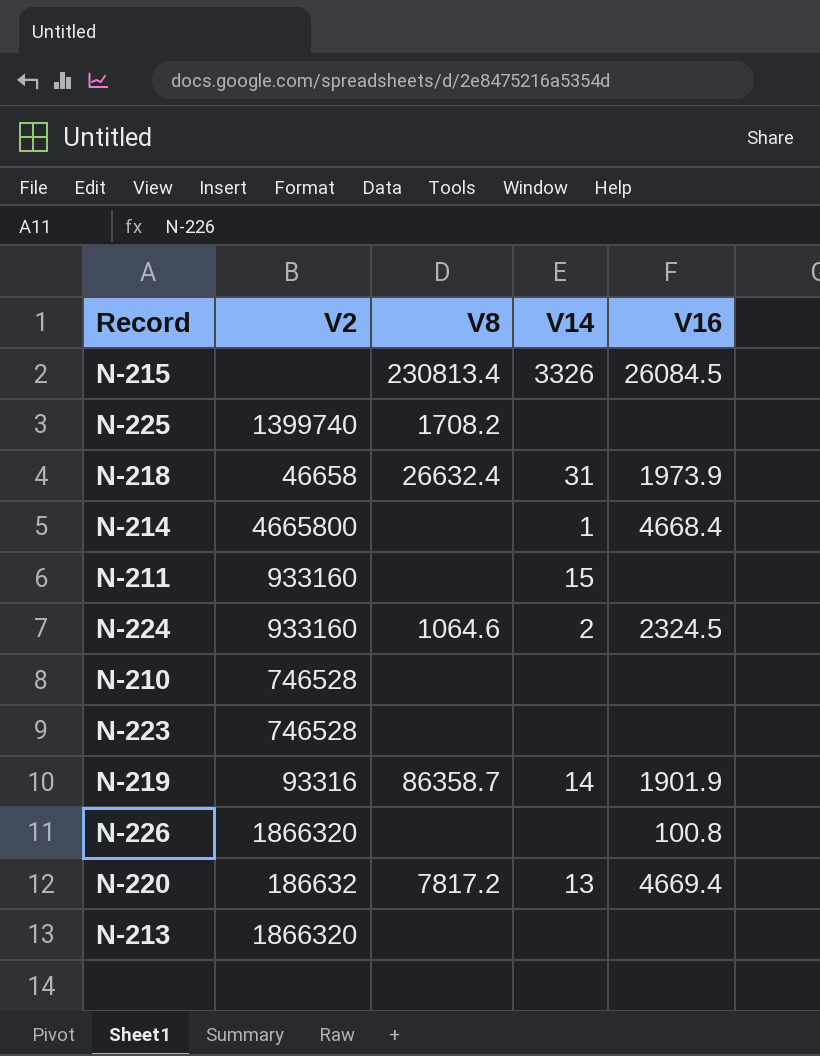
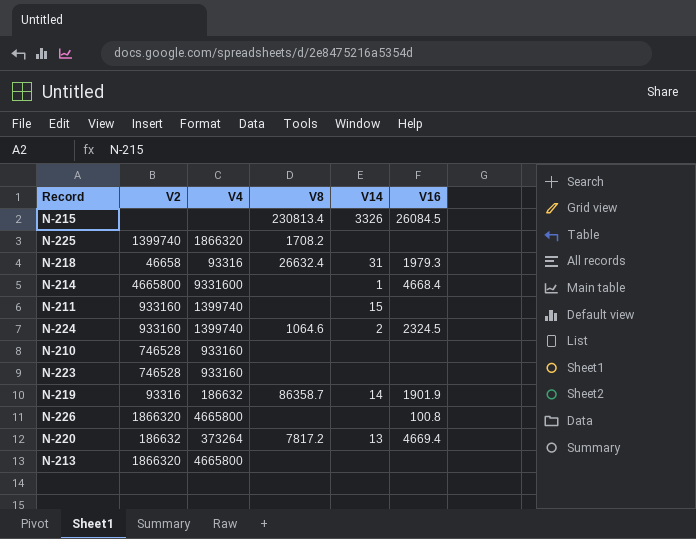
column V4 | position: none -> 3
N-218 | V16: 1973.9 -> 1979.3

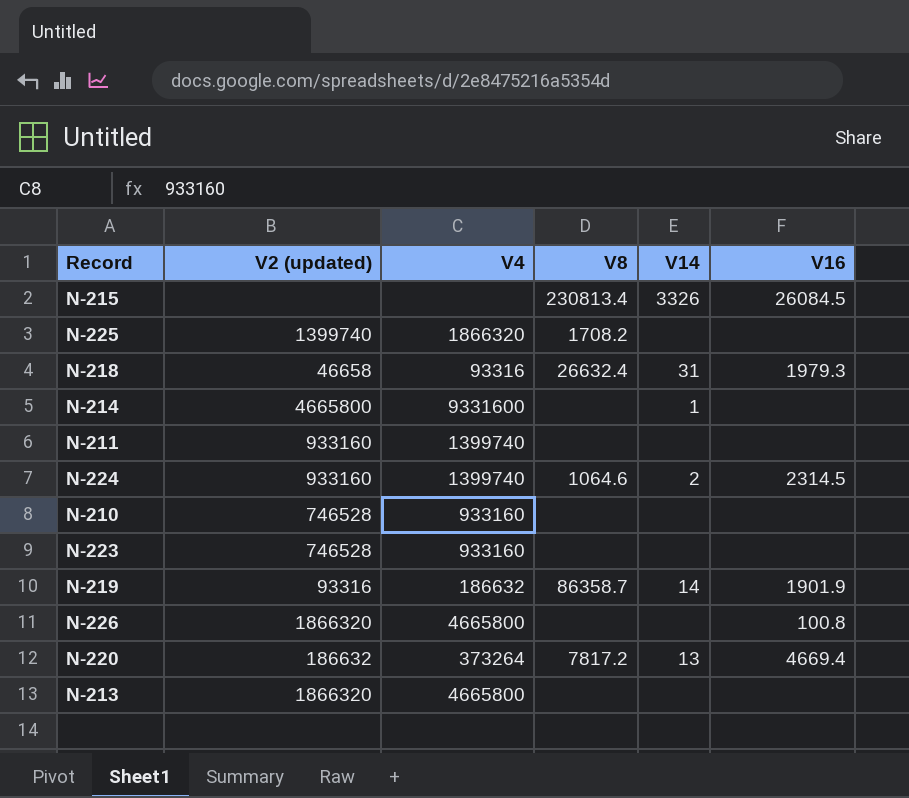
column name: V2 -> V2 (updated)
N-214 | V16: 4668.4 -> none
N-211 | V14: 15 -> none
N-224 | V16: 2324.5 -> 2314.5

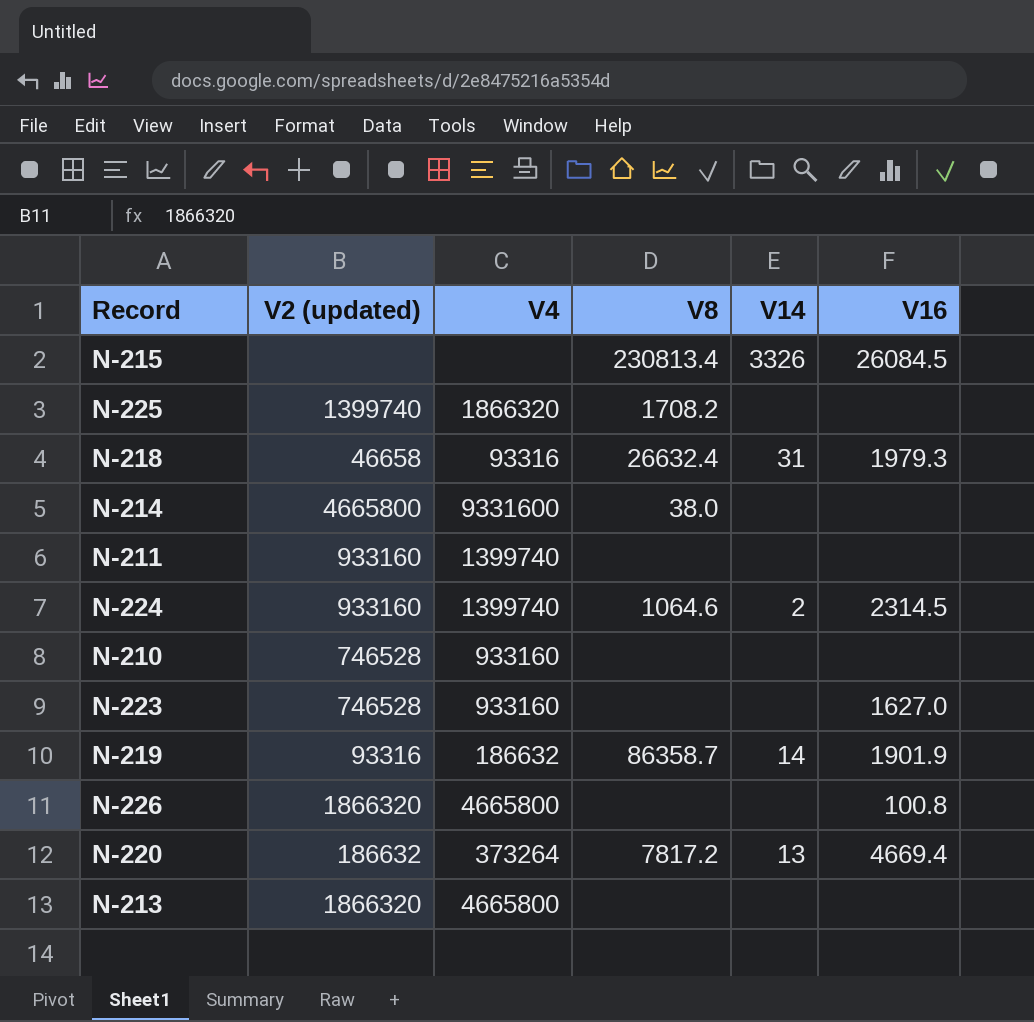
N-214 | V8: none -> 38.0
N-214 | V14: 1 -> none
N-223 | V16: none -> 1627.0

